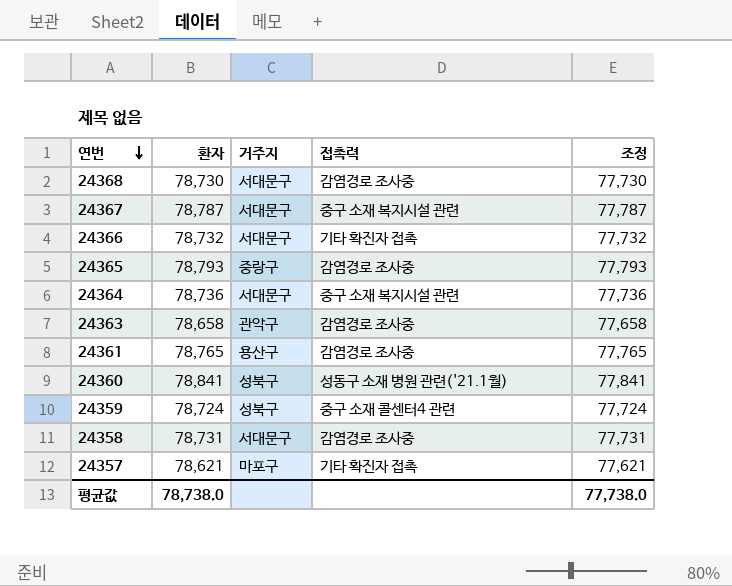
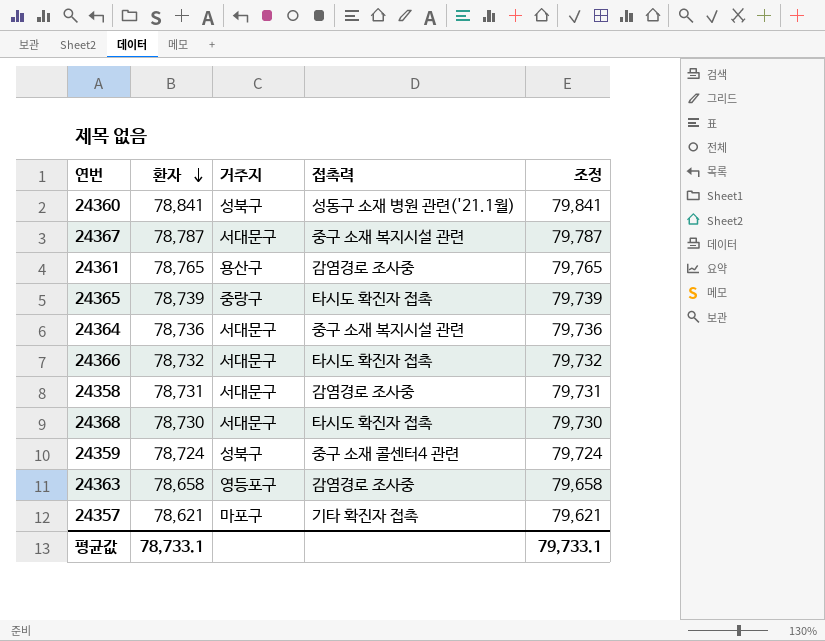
row order: 연번 descending -> 환자 descending
column 조정 | formula: [환자] - 1000 -> [환자] + 1000
24365 | 환자: 78,793 -> 78,739
24365 | 접촉력: 감염경로 조사중 -> 타시도 확진자 접촉
24366 | 접촉력: 기타 확진자 접촉 -> 타시도 확진자 접촉
24368 | 접촉력: 감염경로 조사중 -> 타시도 확진자 접촉
24363 | 거주지: 관악구 -> 영등포구
평균값 | 환자: 78,738.0 -> 78,733.1
평균값 | 조정: 77,738.0 -> 79,733.1

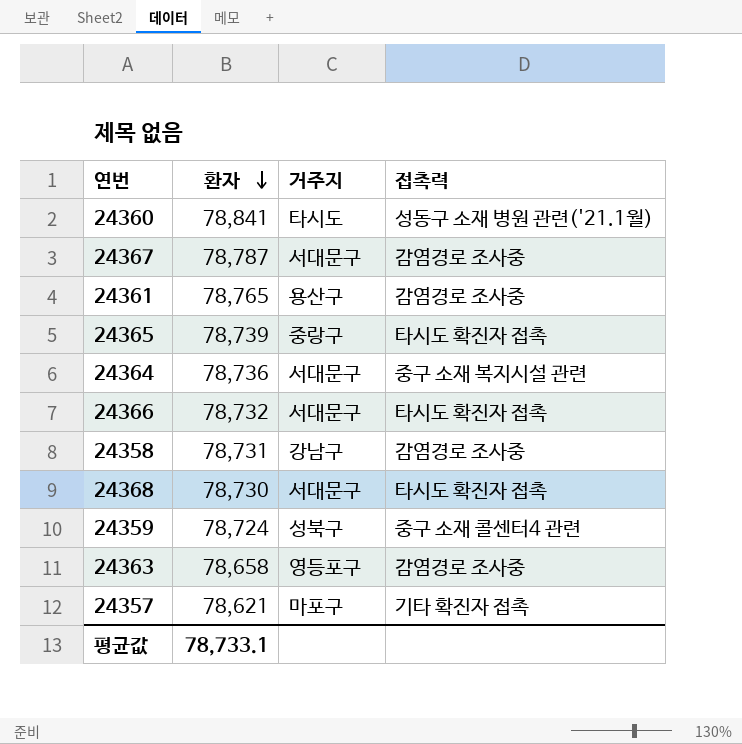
column 조정 | formula: [환자] + 1000 -> none
24360 | 거주지: 성북구 -> 타시도
24367 | 접촉력: 중구 소재 복지시설 관련 -> 감염경로 조사중
24358 | 거주지: 서대문구 -> 강남구

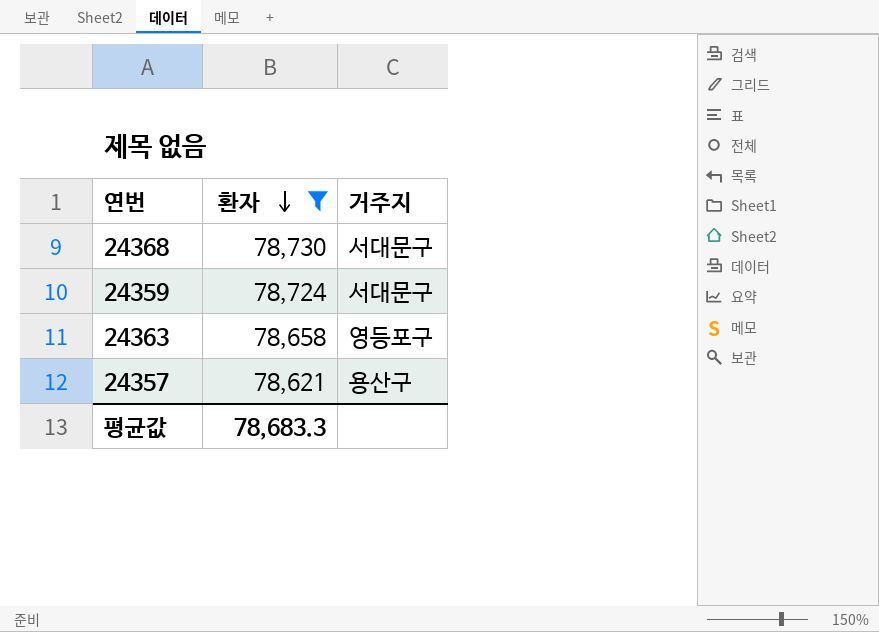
filter: none -> 환자 <= 78,730
column 접촉력 | position: 4 -> none
24359 | 거주지: 성북구 -> 서대문구
24357 | 거주지: 마포구 -> 용산구
평균값 | 환자: 78,733.1 -> 78,683.3

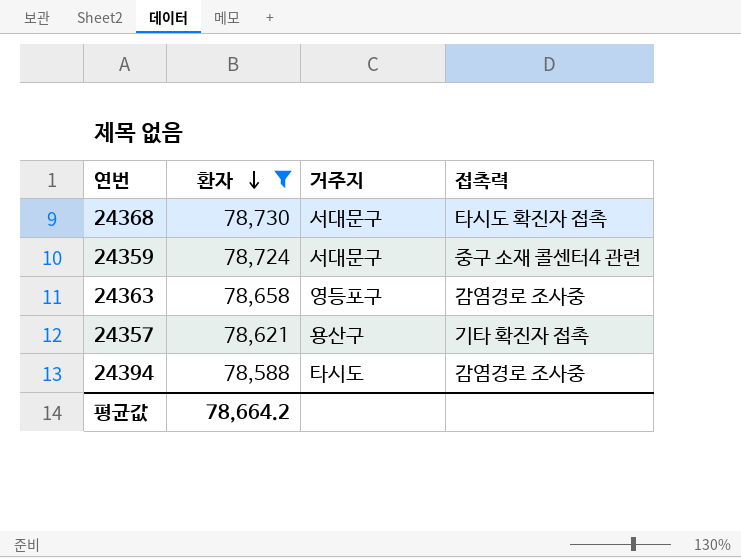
column 접촉력 | position: none -> 4
row 24394: none -> 78,588 | 타시도 | 감염경로 조사중
평균값 | 환자: 78,683.3 -> 78,664.2

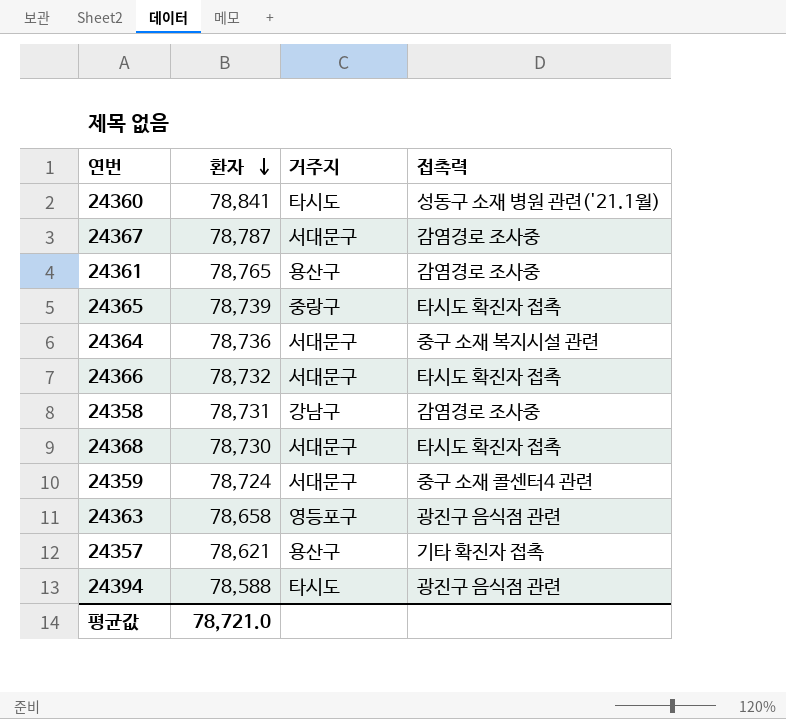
filter: 환자 <= 78,730 -> none
24363 | 접촉력: 감염경로 조사중 -> 광진구 음식점 관련
24394 | 접촉력: 감염경로 조사중 -> 광진구 음식점 관련
평균값 | 환자: 78,664.2 -> 78,721.0

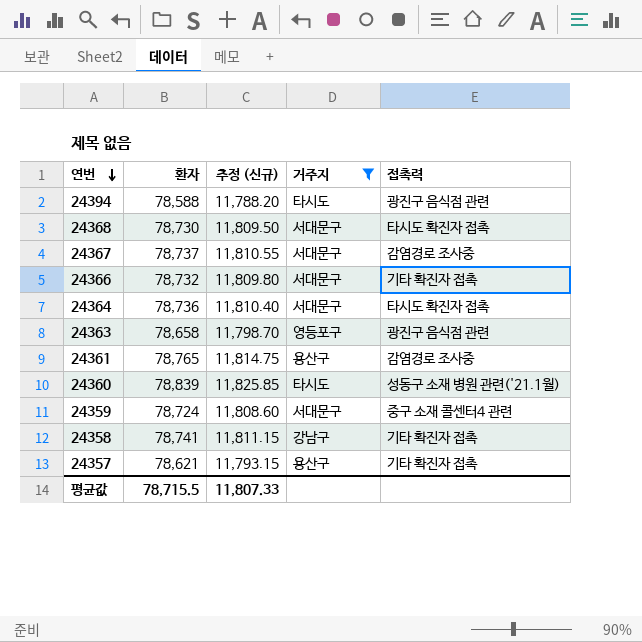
filter: none -> 거주지 != 중랑구
row order: 환자 descending -> 연번 descending
column 추정 (신규) | formula: none -> [환자] * 0.15
24367 | 환자: 78,787 -> 78,737
24366 | 접촉력: 타시도 확진자 접촉 -> 기타 확진자 접촉
24364 | 접촉력: 중구 소재 복지시설 관련 -> 타시도 확진자 접촉
24360 | 환자: 78,841 -> 78,839
24358 | 환자: 78,731 -> 78,741
24358 | 접촉력: 감염경로 조사중 -> 기타 확진자 접촉
평균값 | 환자: 78,721.0 -> 78,715.5

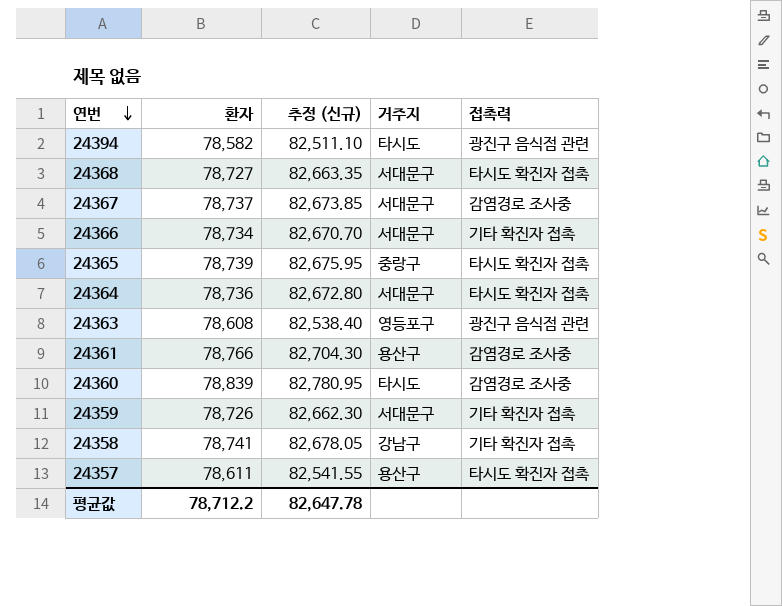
filter: 거주지 != 중랑구 -> none
column 추정 (신규) | formula: [환자] * 0.15 -> [환자] * 1.05
24394 | 환자: 78,588 -> 78,582
24368 | 환자: 78,730 -> 78,727
24366 | 환자: 78,732 -> 78,734
24363 | 환자: 78,658 -> 78,608
24361 | 환자: 78,765 -> 78,766
24360 | 접촉력: 성동구 소재 병원 관련('21.1월) -> 감염경로 조사중
24359 | 환자: 78,724 -> 78,726
24359 | 접촉력: 중구 소재 콜센터4 관련 -> 기타 확진자 접촉
24357 | 환자: 78,621 -> 78,611
24357 | 접촉력: 기타 확진자 접촉 -> 타시도 확진자 접촉
평균값 | 환자: 78,715.5 -> 78,712.2
평균값 | 추정 (신규): 11,807.33 -> 82,647.78

